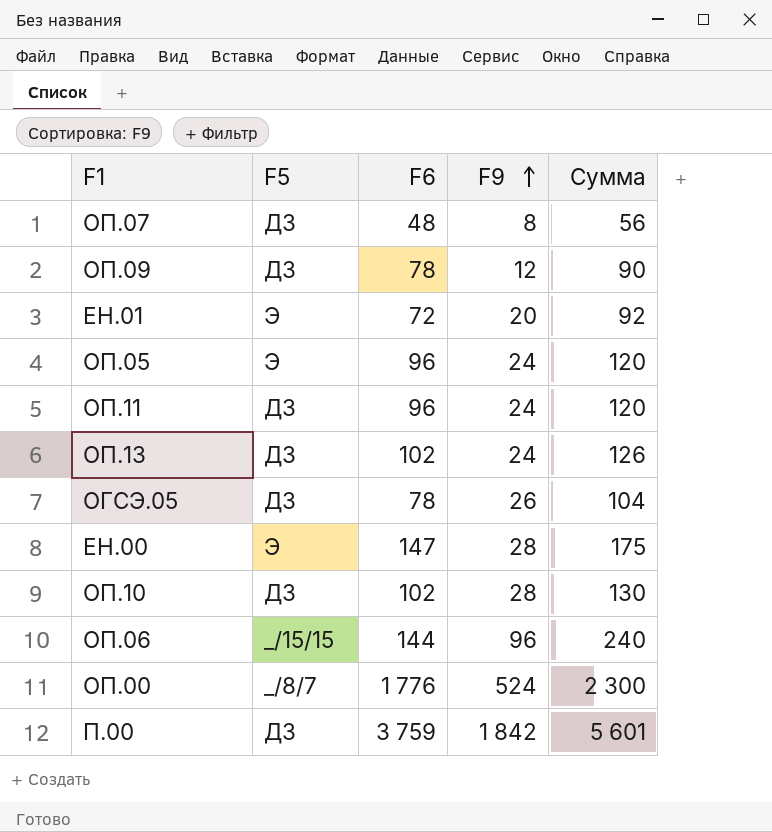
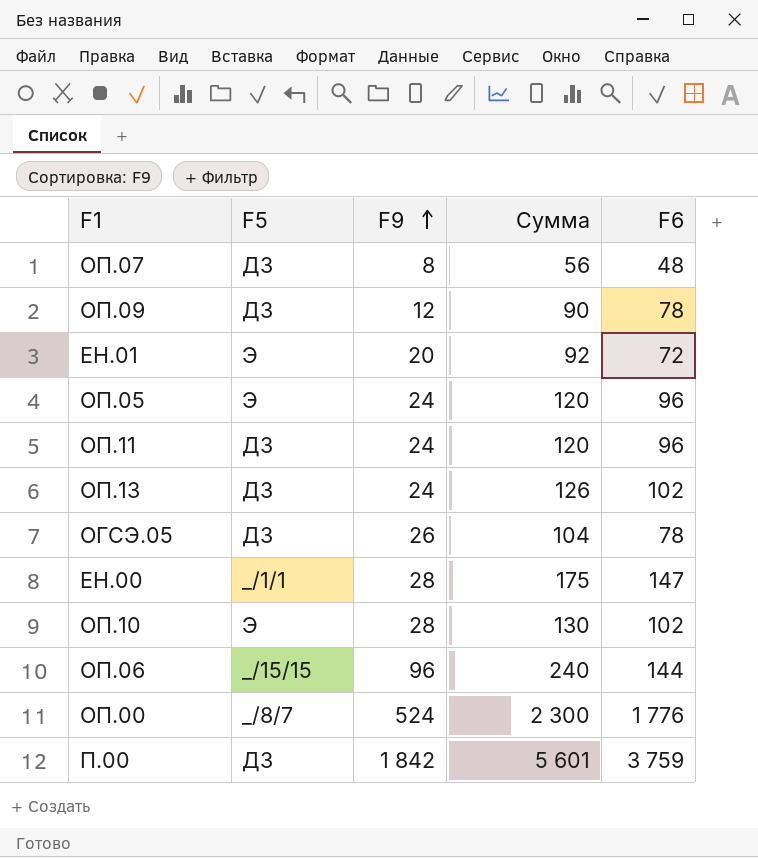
column F6 | position: 3 -> 5
ЕН.00 | F5: Э -> _/1/1
ОП.10 | F5: ДЗ -> Э

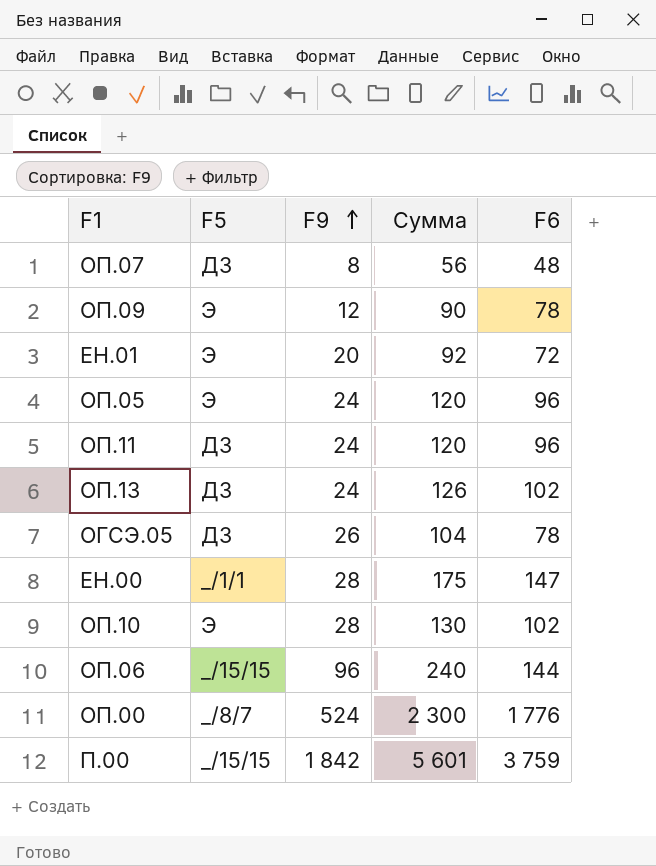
ОП.09 | F5: ДЗ -> Э
П.00 | F5: ДЗ -> _/15/15

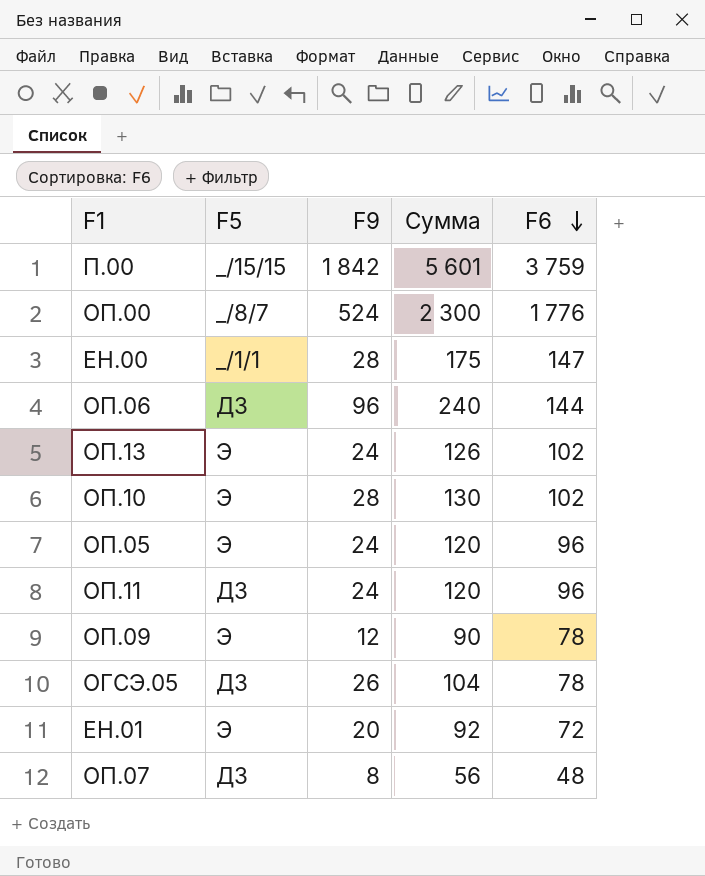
row order: F9 ascending -> F6 descending
ОП.06 | F5: _/15/15 -> ДЗ
ОП.13 | F5: ДЗ -> Э

